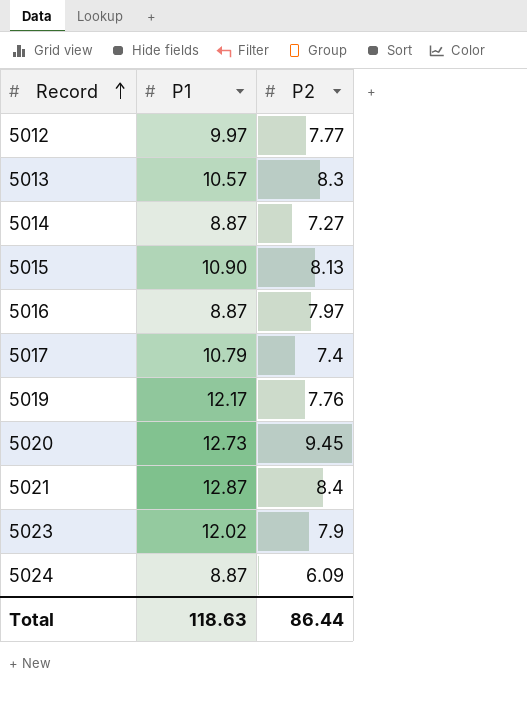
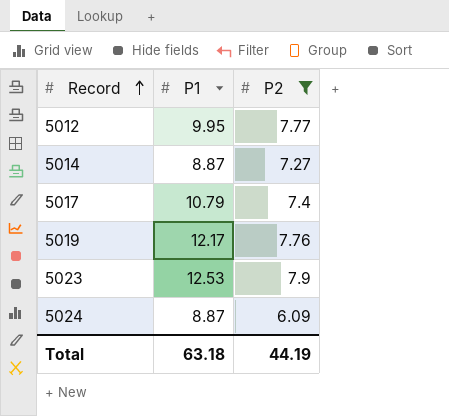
filter: none -> P2 <= 7.9
5012 | P1: 9.97 -> 9.95
5023 | P1: 12.02 -> 12.53
Total | P1: 118.63 -> 63.18
Total | P2: 86.44 -> 44.19

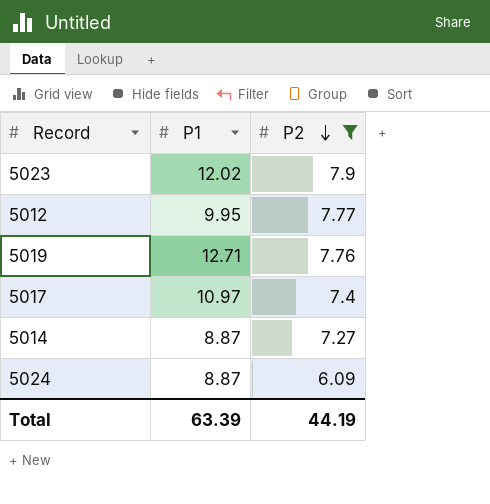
row order: Record ascending -> P2 descending
5023 | P1: 12.53 -> 12.02
5019 | P1: 12.17 -> 12.71
5017 | P1: 10.79 -> 10.97
Total | P1: 63.18 -> 63.39

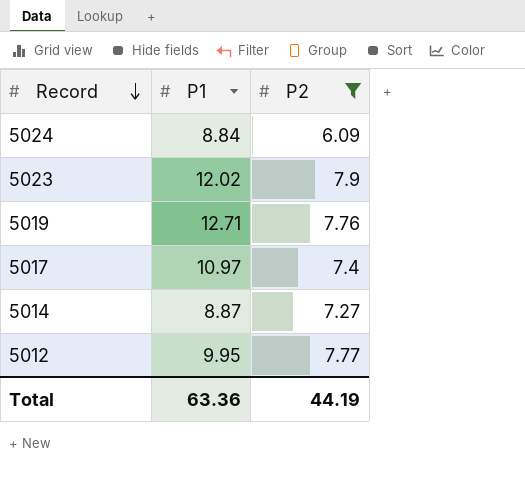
row order: P2 descending -> Record descending
5024 | P1: 8.87 -> 8.84
Total | P1: 63.39 -> 63.36

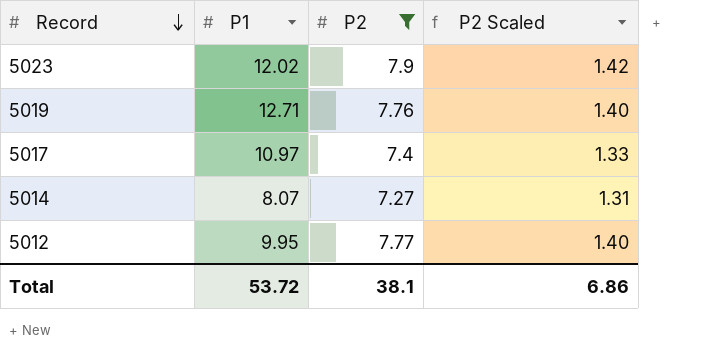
column P2 Scaled | formula: none -> [P2] * 0.18
row 5024: 8.84 | 6.09 -> none
5014 | P1: 8.87 -> 8.07
Total | P1: 63.36 -> 53.72
Total | P2: 44.19 -> 38.1

